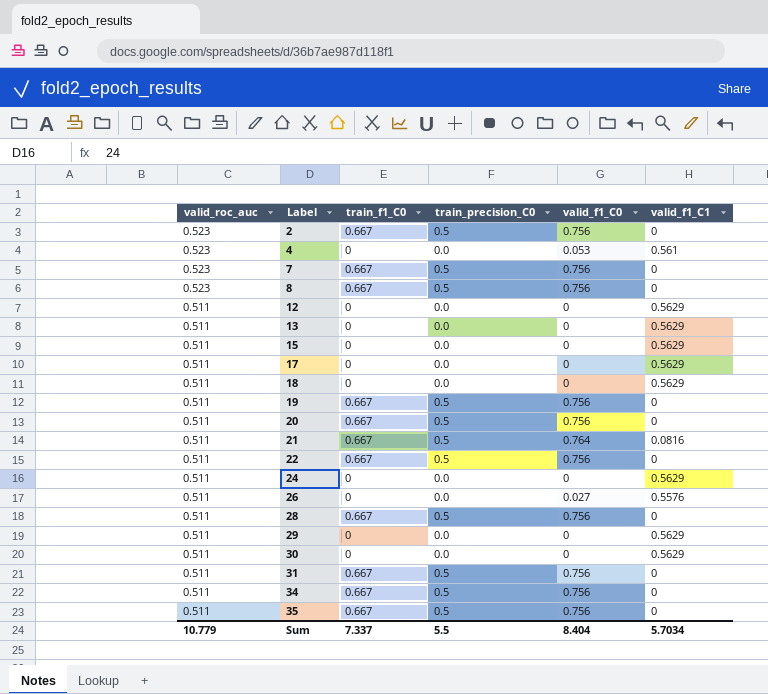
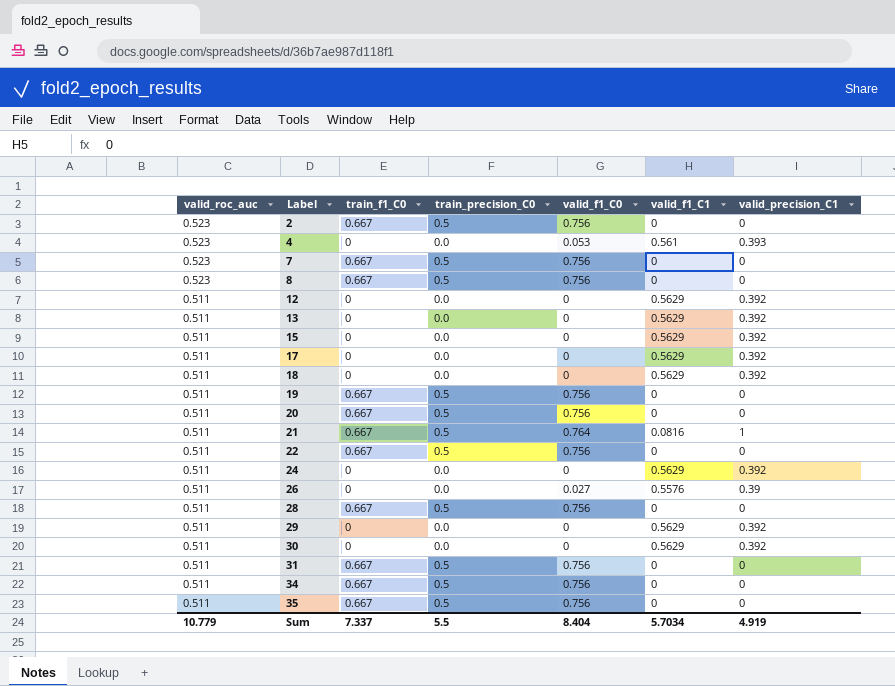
column valid_precision_C1 | position: none -> 7

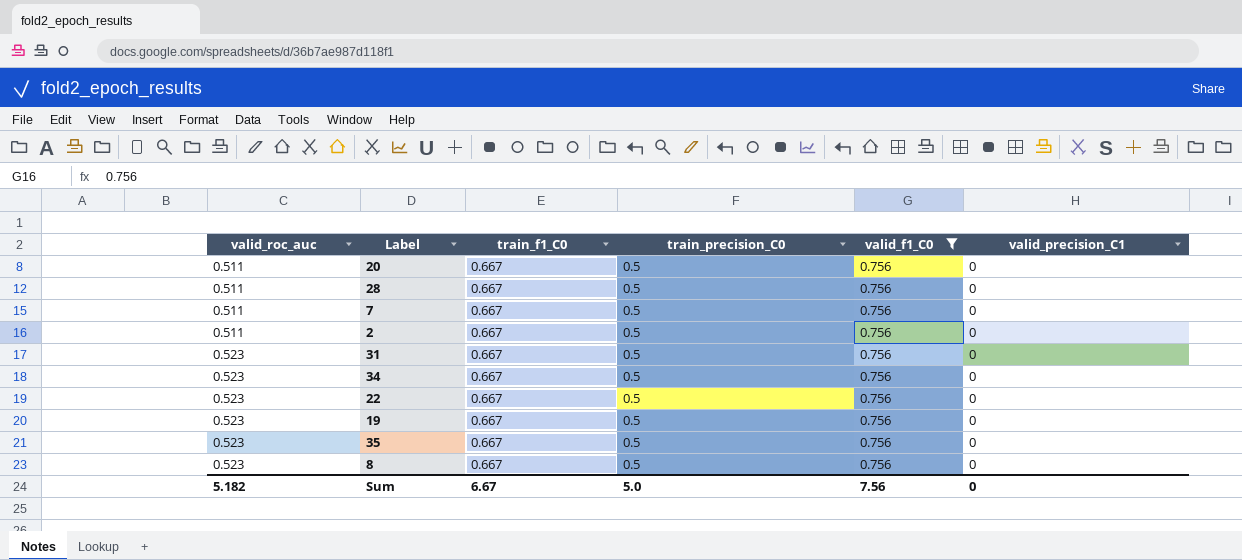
filter: none -> valid_f1_C0 = 0.756
row order: valid_roc_auc descending -> valid_roc_auc ascending
column valid_f1_C1 | position: 6 -> none
7 | valid_roc_auc: 0.523 -> 0.511
2 | valid_roc_auc: 0.523 -> 0.511
31 | valid_roc_auc: 0.511 -> 0.523
34 | valid_roc_auc: 0.511 -> 0.523
22 | valid_roc_auc: 0.511 -> 0.523
19 | valid_roc_auc: 0.511 -> 0.523
35 | valid_roc_auc: 0.511 -> 0.523
Sum | valid_roc_auc: 10.779 -> 5.182
Sum | train_f1_C0: 7.337 -> 6.67
Sum | train_precision_C0: 5.5 -> 5.0
Sum | valid_f1_C0: 8.404 -> 7.56
Sum | valid_precision_C1: 4.919 -> 0

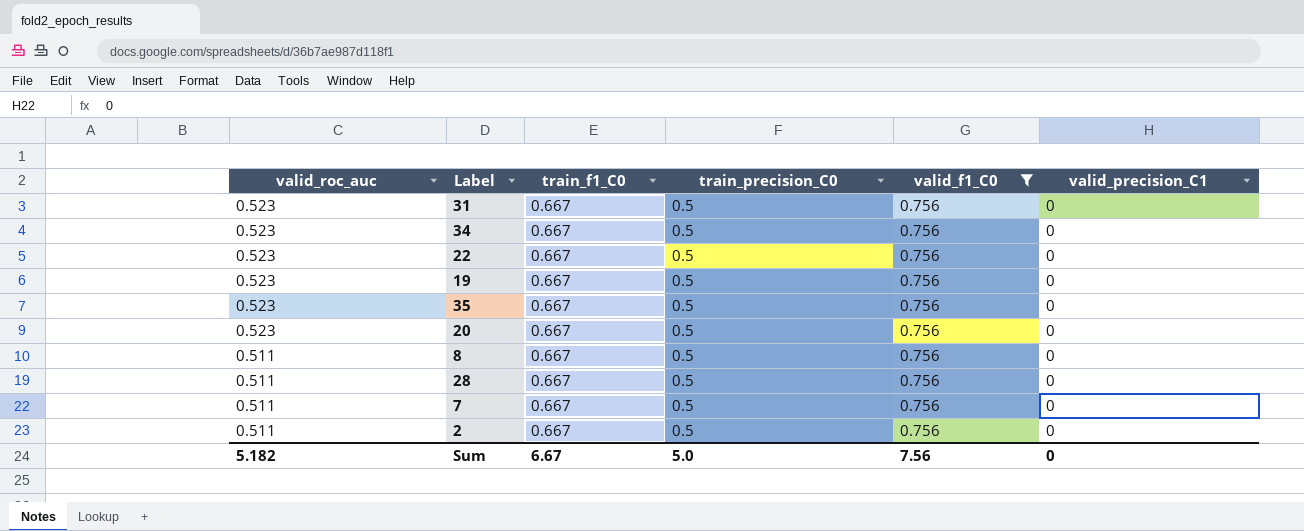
row order: valid_roc_auc ascending -> valid_roc_auc descending
20 | valid_roc_auc: 0.511 -> 0.523
8 | valid_roc_auc: 0.523 -> 0.511

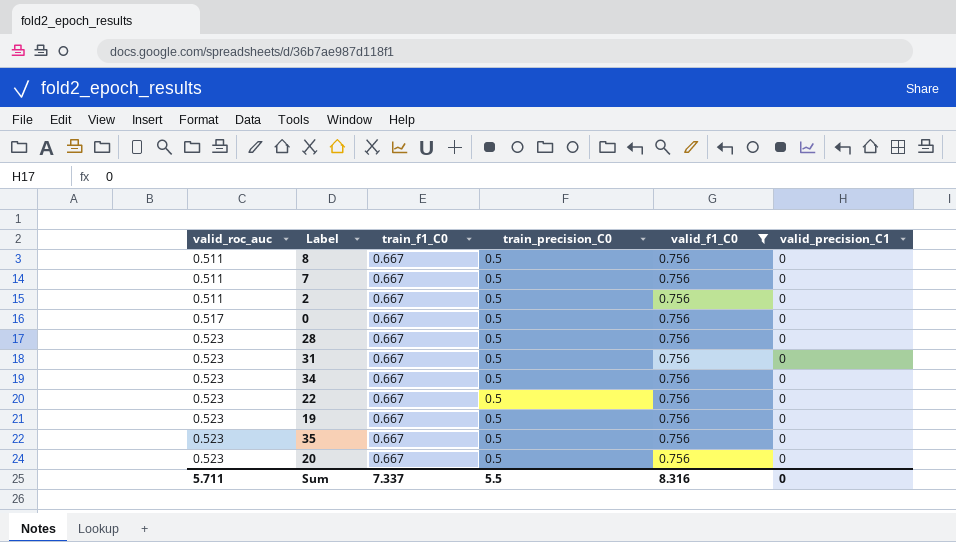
row order: valid_roc_auc descending -> valid_roc_auc ascending
row 0: none -> 0.517 | 0.667 | 0.5 | 0.756 | 0
28 | valid_roc_auc: 0.511 -> 0.523
Sum | valid_roc_auc: 5.182 -> 5.711
Sum | train_f1_C0: 6.67 -> 7.337
Sum | train_precision_C0: 5.0 -> 5.5
Sum | valid_f1_C0: 7.56 -> 8.316

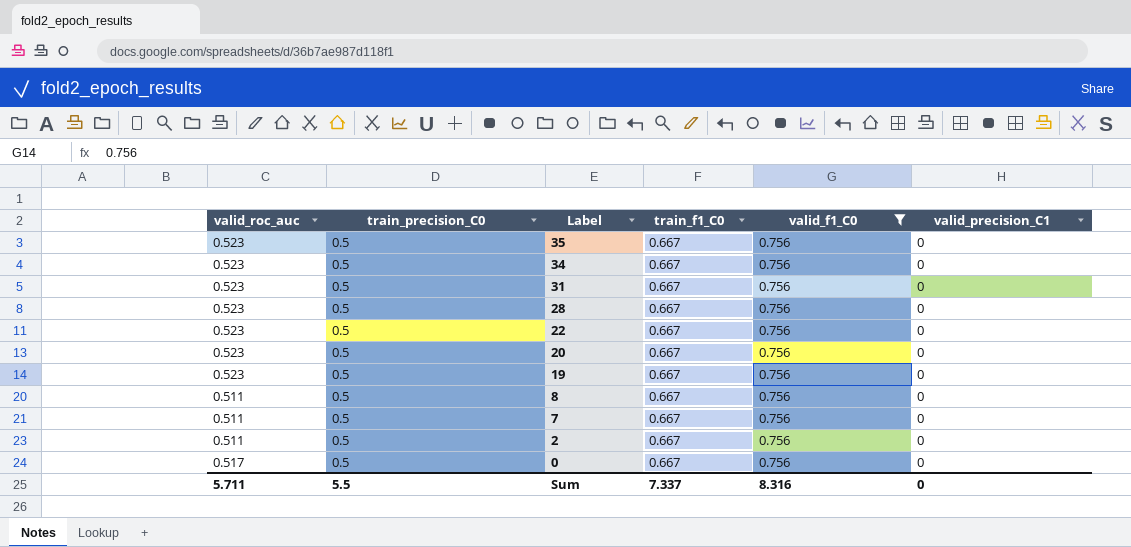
row order: valid_roc_auc ascending -> Label descending
column train_precision_C0 | position: 4 -> 2

